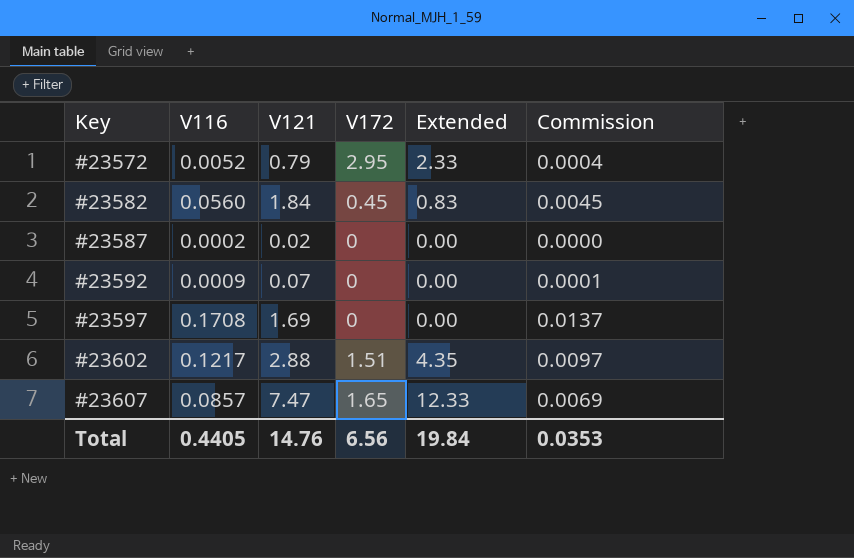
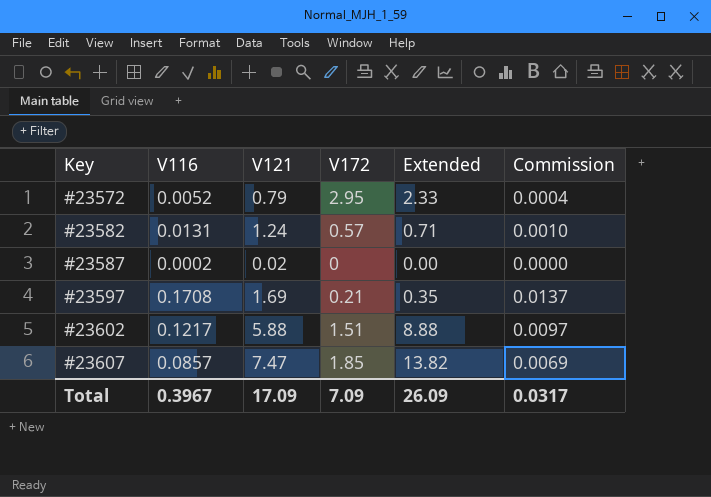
row #23592: 0.0009 | 0.07 | 0 | 0.00 | 0.0001 -> none
#23582 | V116: 0.0560 -> 0.0131
#23582 | V121: 1.84 -> 1.24
#23582 | V172: 0.45 -> 0.57
#23582 | Extended: 0.83 -> 0.71
#23582 | Commission: 0.0045 -> 0.0010
#23597 | V172: 0 -> 0.21
#23597 | Extended: 0.00 -> 0.35
#23602 | V121: 2.88 -> 5.88
#23602 | Extended: 4.35 -> 8.88
#23607 | V172: 1.65 -> 1.85
#23607 | Extended: 12.33 -> 13.82
Total | V116: 0.4405 -> 0.3967
Total | V121: 14.76 -> 17.09
Total | V172: 6.56 -> 7.09
Total | Extended: 19.84 -> 26.09
Total | Commission: 0.0353 -> 0.0317

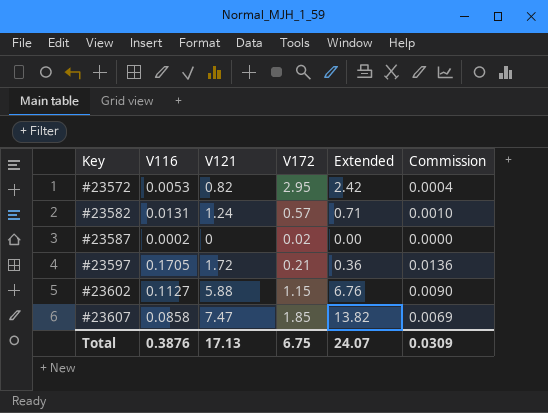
#23572 | V116: 0.0052 -> 0.0053
#23572 | V121: 0.79 -> 0.82
#23572 | Extended: 2.33 -> 2.42
#23587 | V121: 0.02 -> 0
#23587 | V172: 0 -> 0.02
#23597 | V116: 0.1708 -> 0.1705
#23597 | V121: 1.69 -> 1.72
#23597 | Extended: 0.35 -> 0.36
#23597 | Commission: 0.0137 -> 0.0136
#23602 | V116: 0.1217 -> 0.1127
#23602 | V172: 1.51 -> 1.15
#23602 | Extended: 8.88 -> 6.76
#23602 | Commission: 0.0097 -> 0.0090
#23607 | V116: 0.0857 -> 0.0858
Total | V116: 0.3967 -> 0.3876
Total | V121: 17.09 -> 17.13
Total | V172: 7.09 -> 6.75
Total | Extended: 26.09 -> 24.07
Total | Commission: 0.0317 -> 0.0309

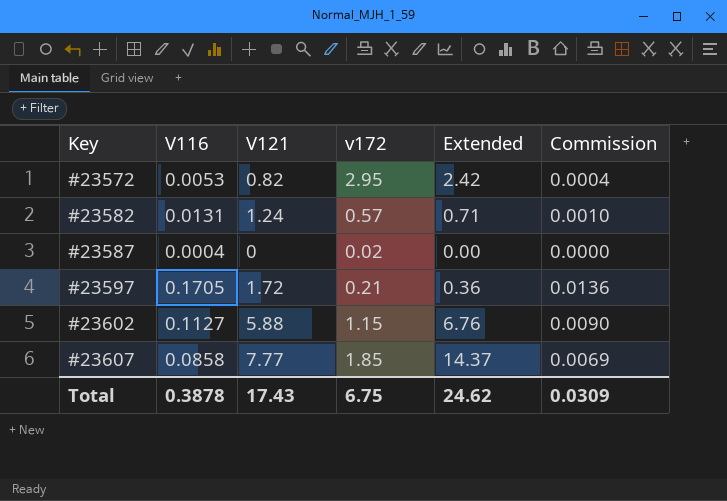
column name: V172 -> v172
#23587 | V116: 0.0002 -> 0.0004
#23607 | V121: 7.47 -> 7.77
#23607 | Extended: 13.82 -> 14.37
Total | V116: 0.3876 -> 0.3878
Total | V121: 17.13 -> 17.43
Total | Extended: 24.07 -> 24.62

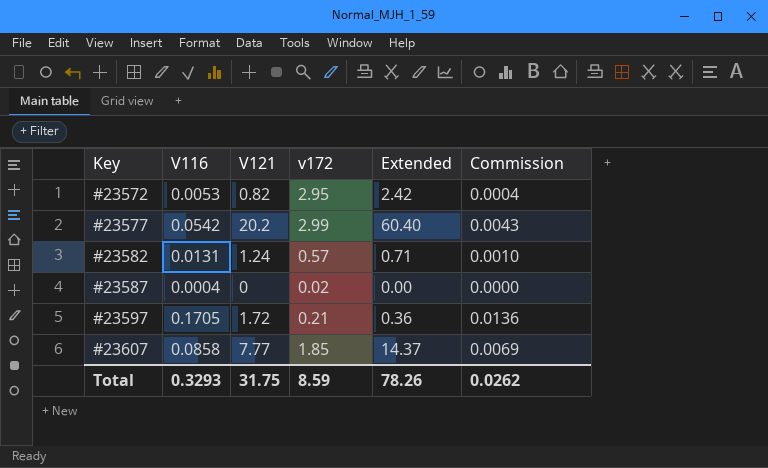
row #23602: 0.1127 | 5.88 | 1.15 | 6.76 | 0.0090 -> none
row #23577: none -> 0.0542 | 20.2 | 2.99 | 60.40 | 0.0043
Total | V116: 0.3878 -> 0.3293
Total | V121: 17.43 -> 31.75
Total | v172: 6.75 -> 8.59
Total | Extended: 24.62 -> 78.26
Total | Commission: 0.0309 -> 0.0262

